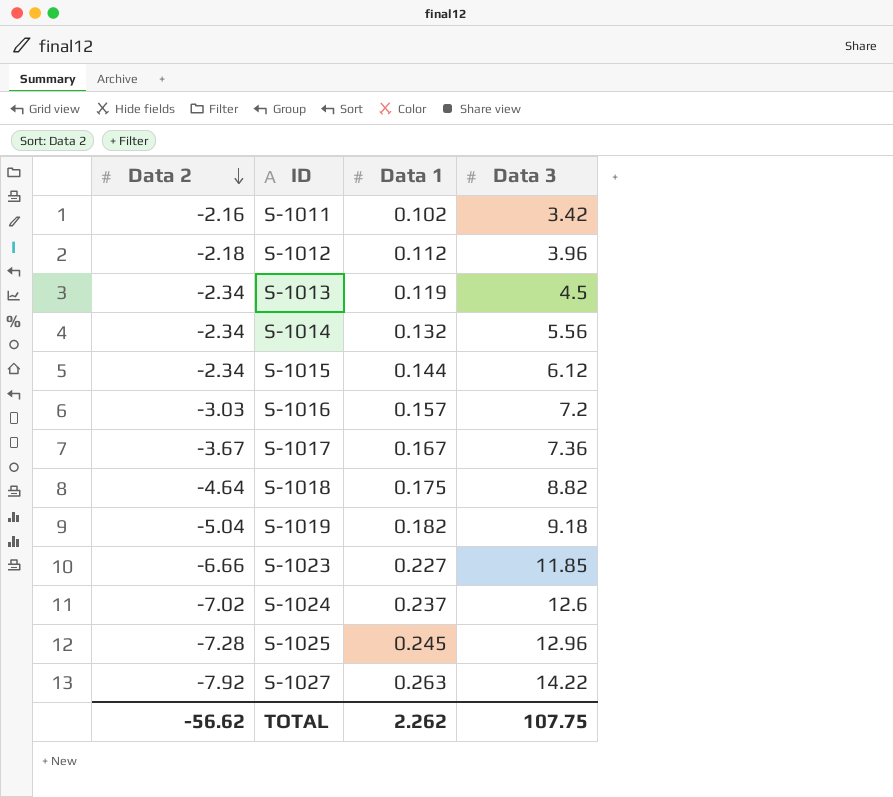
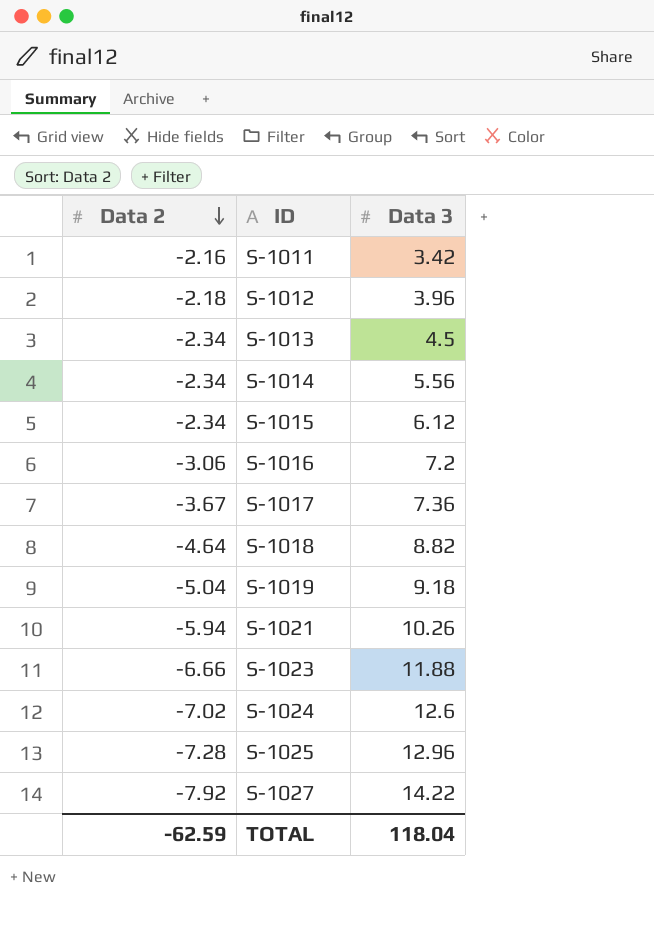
column Data 1 | position: 3 -> none
S-1016 | Data 2: -3.03 -> -3.06
row S-1021: none -> -5.94 | 10.26
S-1023 | Data 3: 11.85 -> 11.88
TOTAL | Data 2: -56.62 -> -62.59
TOTAL | Data 3: 107.75 -> 118.04

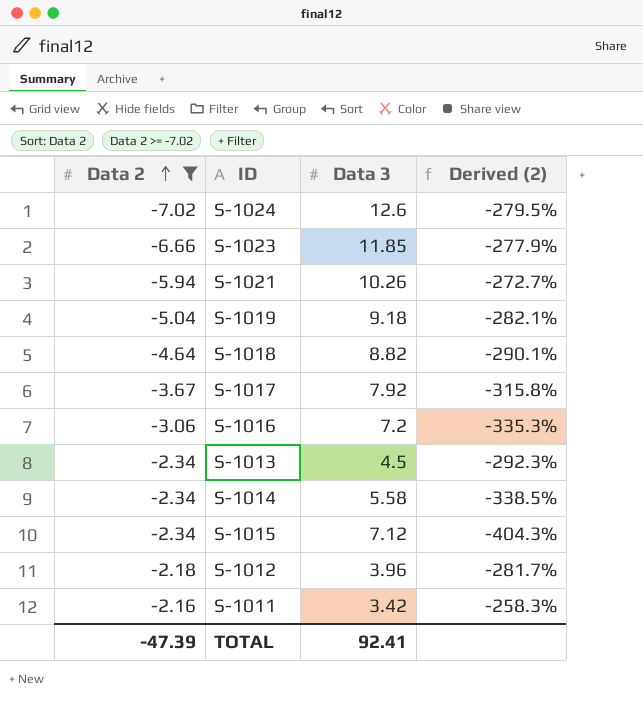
filter: none -> Data 2 >= -7.02
row order: Data 2 descending -> Data 2 ascending
column Derived (2) | formula: none -> ([Data 3] - [Data 2]) / [Data 2]
S-1023 | Data 3: 11.88 -> 11.85
S-1017 | Data 3: 7.36 -> 7.92
S-1014 | Data 3: 5.56 -> 5.58
S-1015 | Data 3: 6.12 -> 7.12
TOTAL | Data 2: -62.59 -> -47.39
TOTAL | Data 3: 118.04 -> 92.41

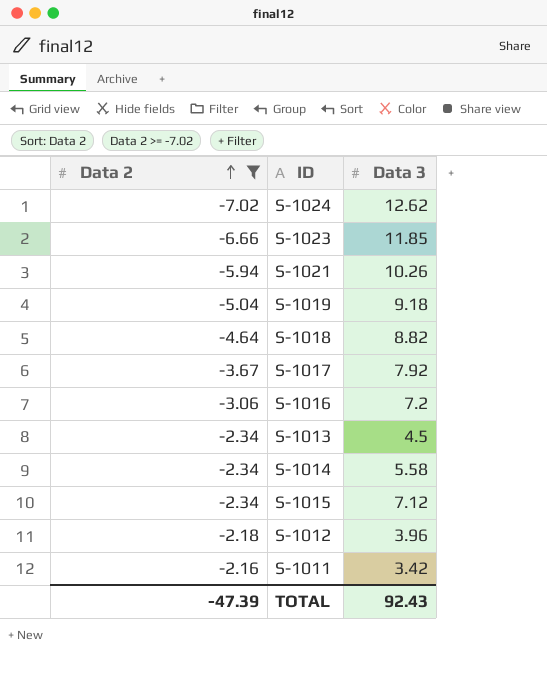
column Derived (2) | formula: ([Data 3] - [Data 2]) / [Data 2] -> none
S-1024 | Data 3: 12.6 -> 12.62
TOTAL | Data 3: 92.41 -> 92.43

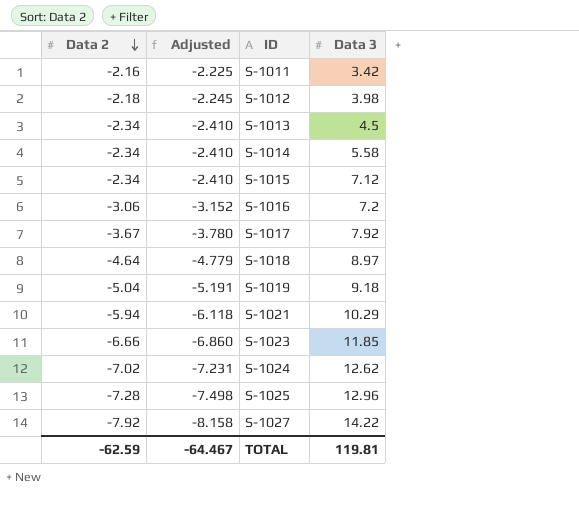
filter: Data 2 >= -7.02 -> none
row order: Data 2 ascending -> Data 2 descending
column Adjusted | formula: none -> [Data 2] * 1.03
S-1012 | Data 3: 3.96 -> 3.98
S-1018 | Data 3: 8.82 -> 8.97
S-1021 | Data 3: 10.26 -> 10.29
TOTAL | Data 2: -47.39 -> -62.59
TOTAL | Data 3: 92.43 -> 119.81

